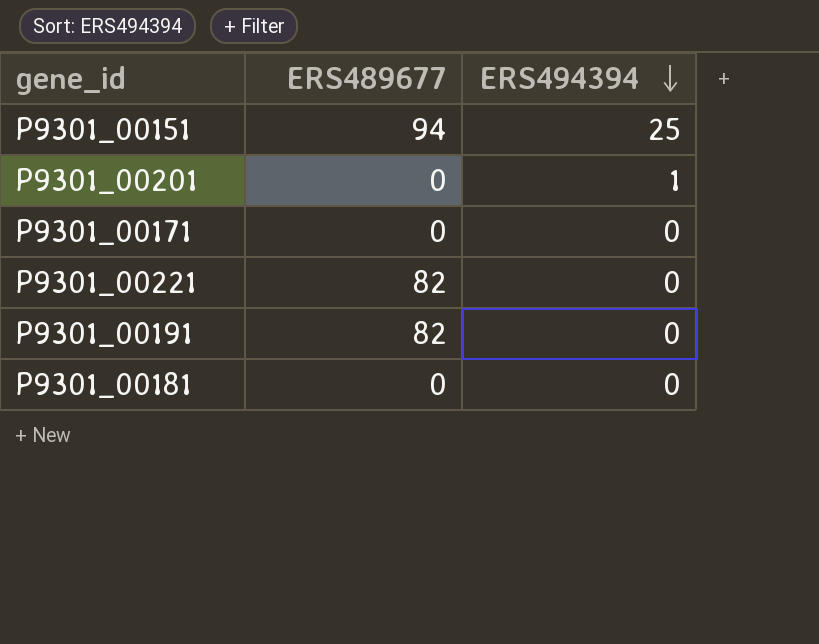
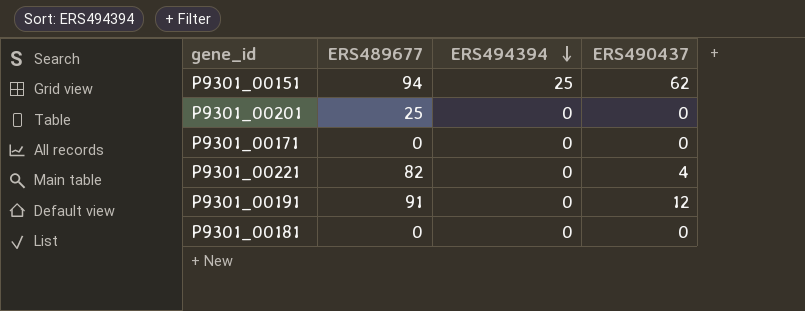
column ERS490437 | position: none -> 4
P9301_00201 | ERS489677: 0 -> 25
P9301_00201 | ERS494394: 1 -> 0
P9301_00191 | ERS489677: 82 -> 91

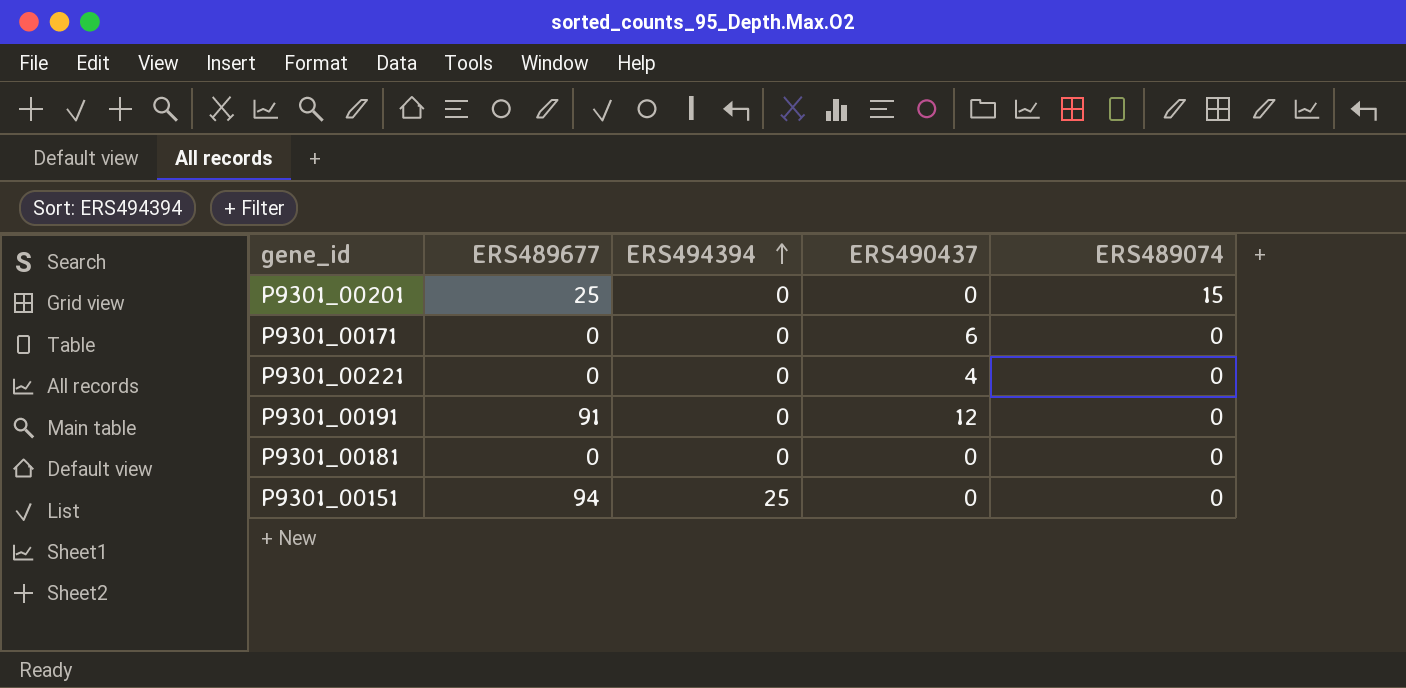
row order: ERS494394 descending -> ERS494394 ascending
column ERS489074 | position: none -> 5
P9301_00171 | ERS490437: 0 -> 6
P9301_00221 | ERS489677: 82 -> 0
P9301_00151 | ERS490437: 62 -> 0

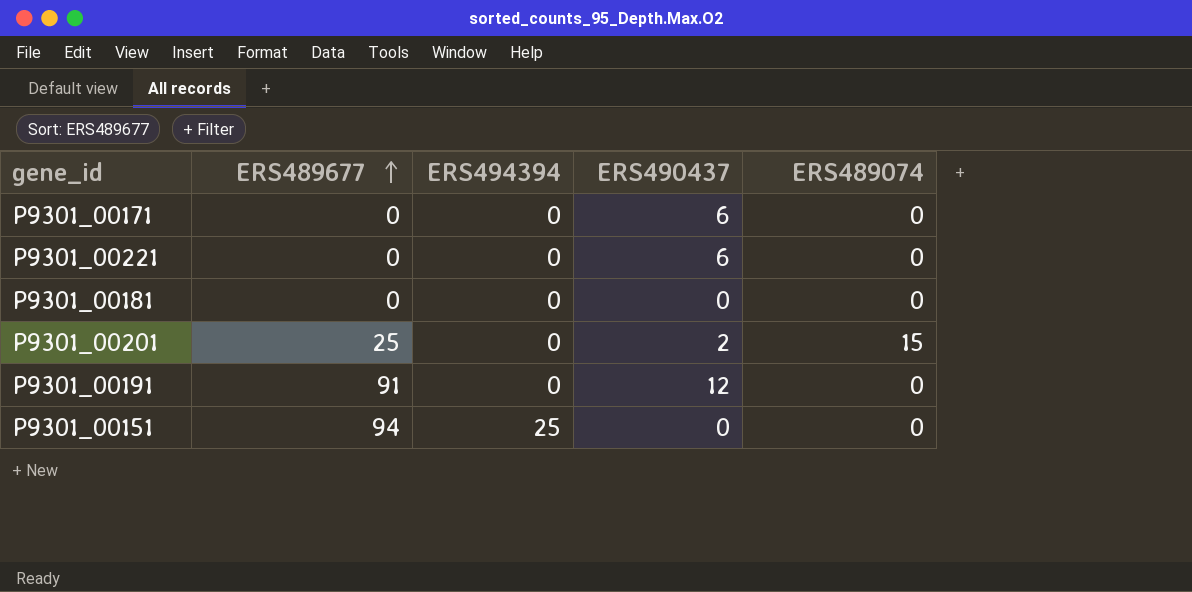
row order: ERS494394 ascending -> ERS489677 ascending
P9301_00221 | ERS490437: 4 -> 6
P9301_00201 | ERS490437: 0 -> 2

